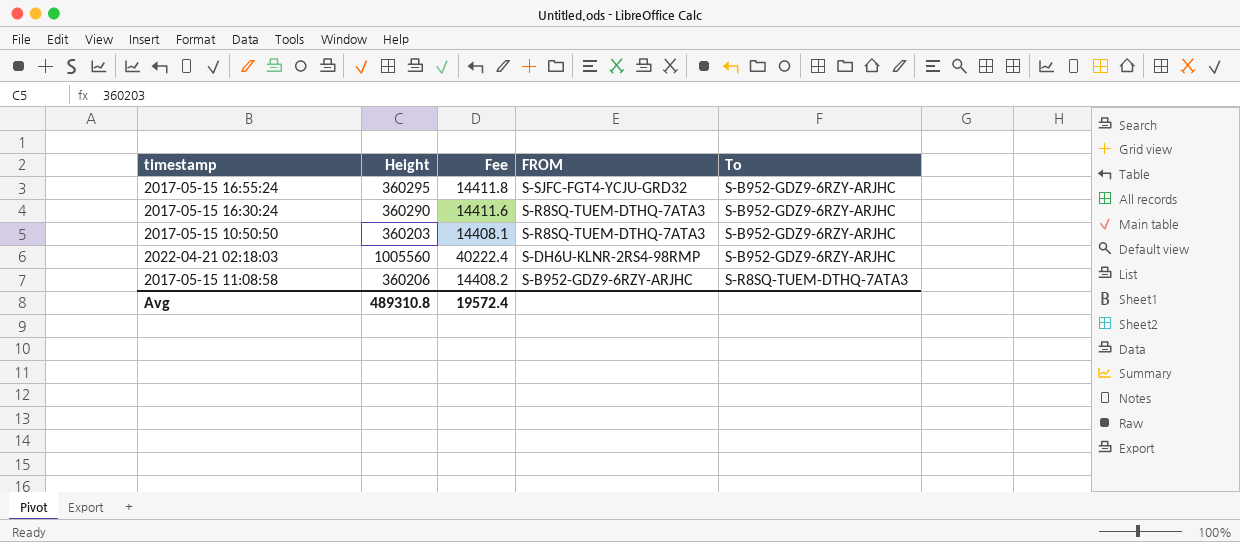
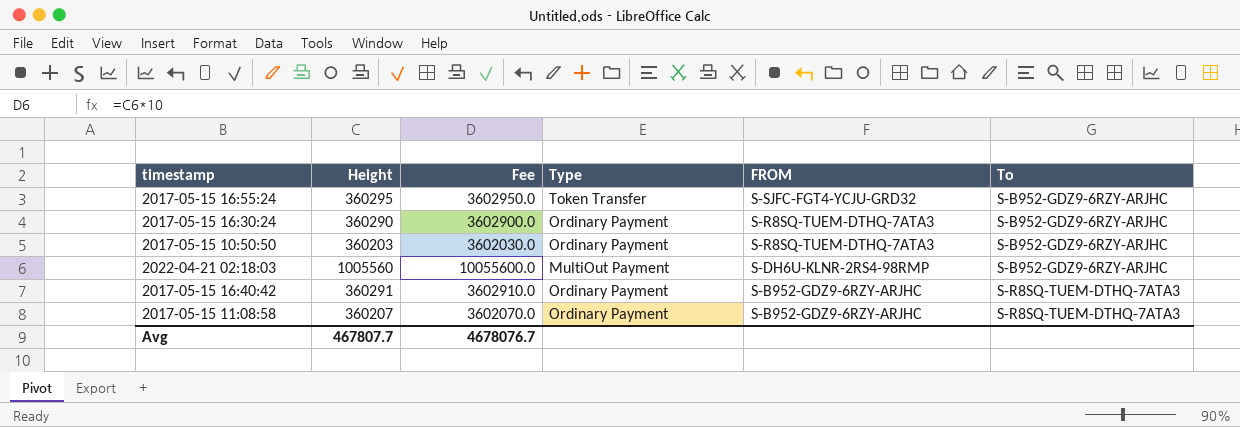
column Fee | formula: [Height] * 0.04 -> [Height] * 10
column Type | position: none -> 4
row 2017-05-15 16:40:42: none -> 360291 | 3602910.0 | Ordinary Payment | S-B952-GDZ9-6RZY-ARJHC | S-R8SQ-TUEM-DTHQ-7ATA3
2017-05-15 11:08:58 | Height: 360206 -> 360207
Avg | Height: 489310.8 -> 467807.7
Avg | Fee: 19572.4 -> 4678076.7

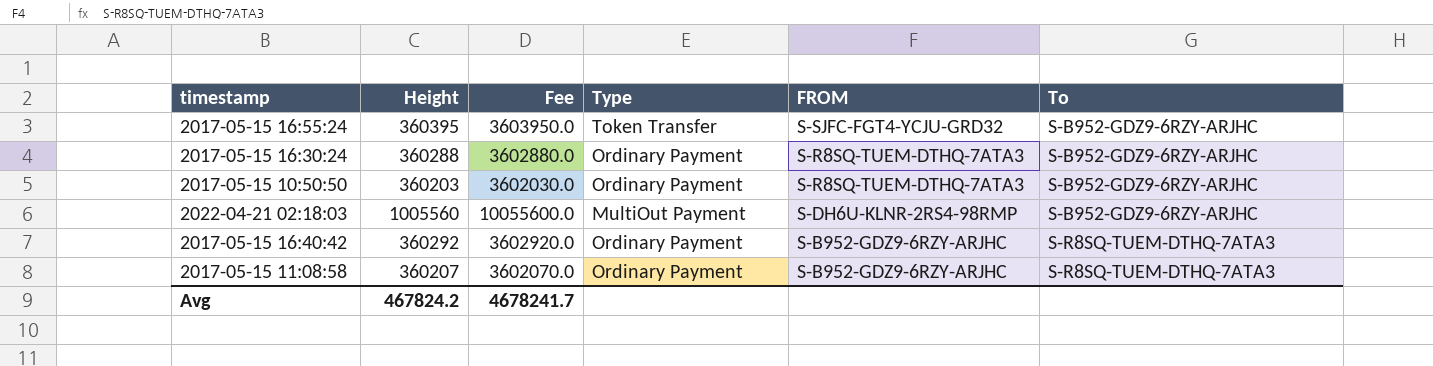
2017-05-15 16:55:24 | Height: 360295 -> 360395
2017-05-15 16:55:24 | Fee: 3602950.0 -> 3603950.0
2017-05-15 16:30:24 | Height: 360290 -> 360288
2017-05-15 16:30:24 | Fee: 3602900.0 -> 3602880.0
2017-05-15 16:40:42 | Height: 360291 -> 360292
2017-05-15 16:40:42 | Fee: 3602910.0 -> 3602920.0
Avg | Height: 467807.7 -> 467824.2
Avg | Fee: 4678076.7 -> 4678241.7

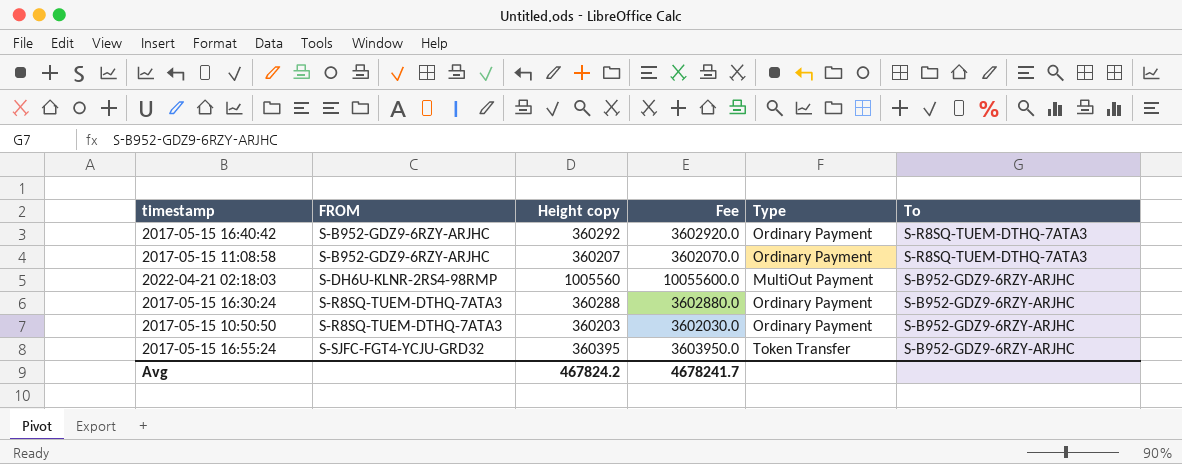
row order: FROM descending -> FROM ascending
column FROM | position: 5 -> 2
column name: Height -> Height copy

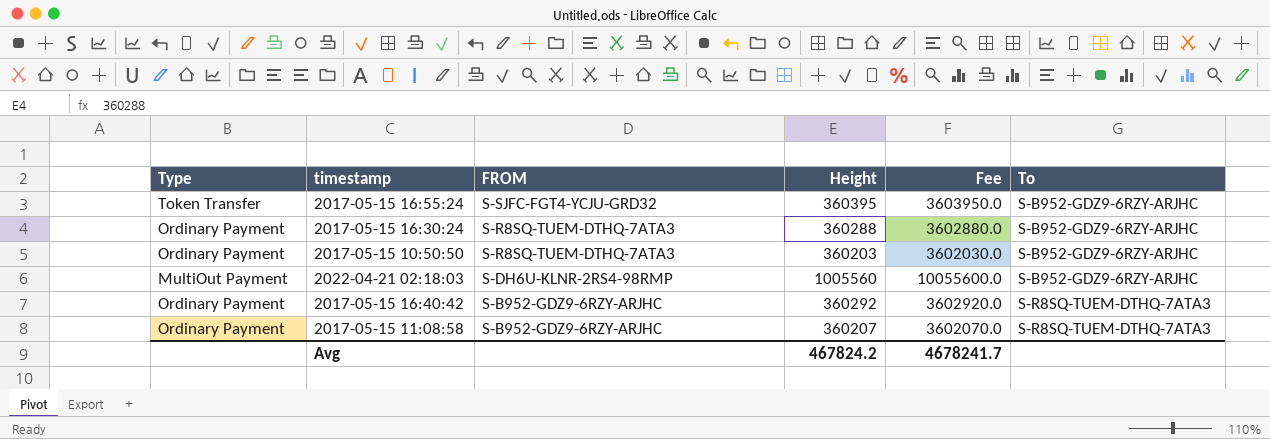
row order: FROM ascending -> FROM descending
column Type | position: 5 -> 1
column name: Height copy -> Height

